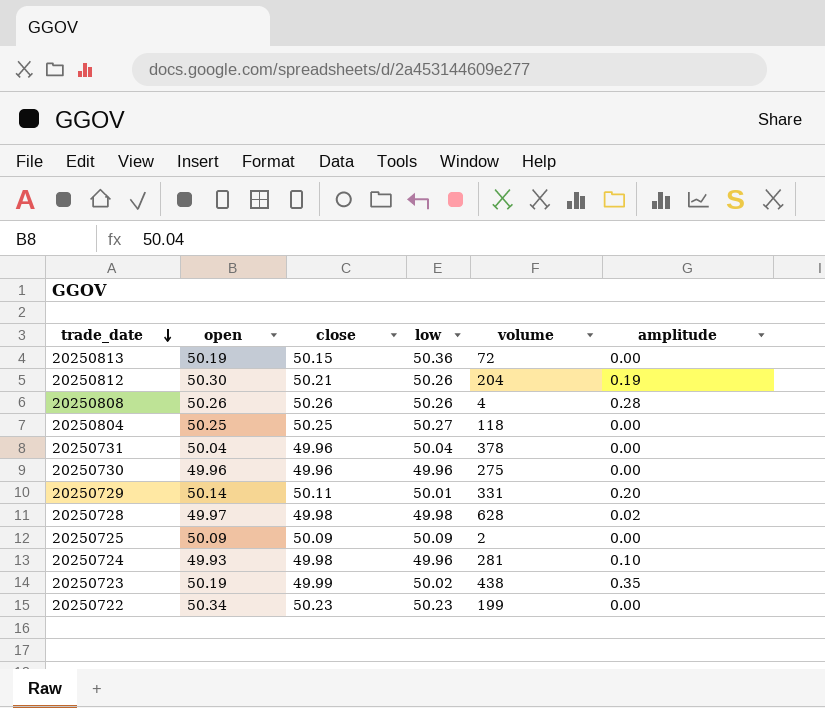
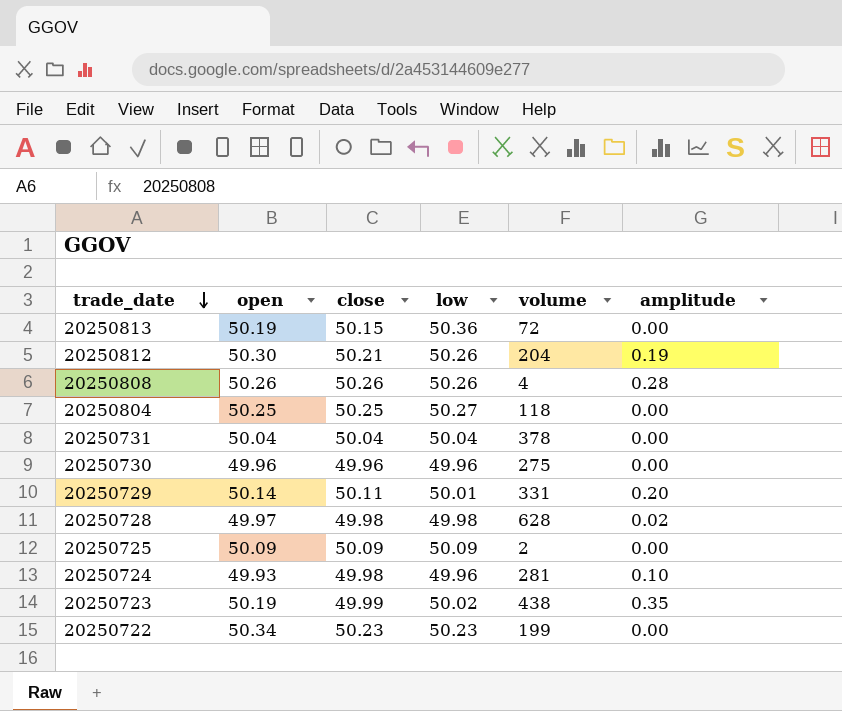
20250731 | close: 49.96 -> 50.04

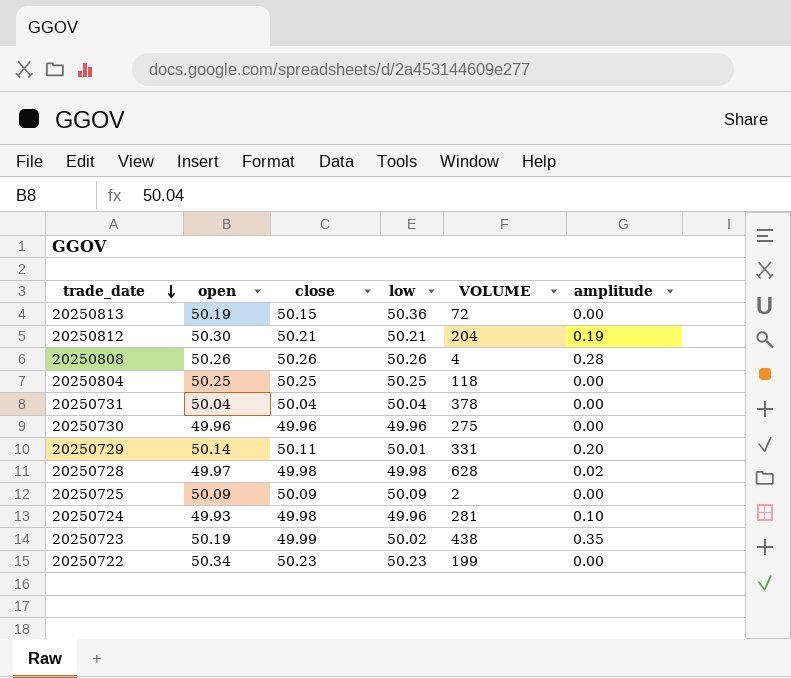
column name: volume -> VOLUME
20250812 | low: 50.26 -> 50.21
20250804 | low: 50.27 -> 50.25

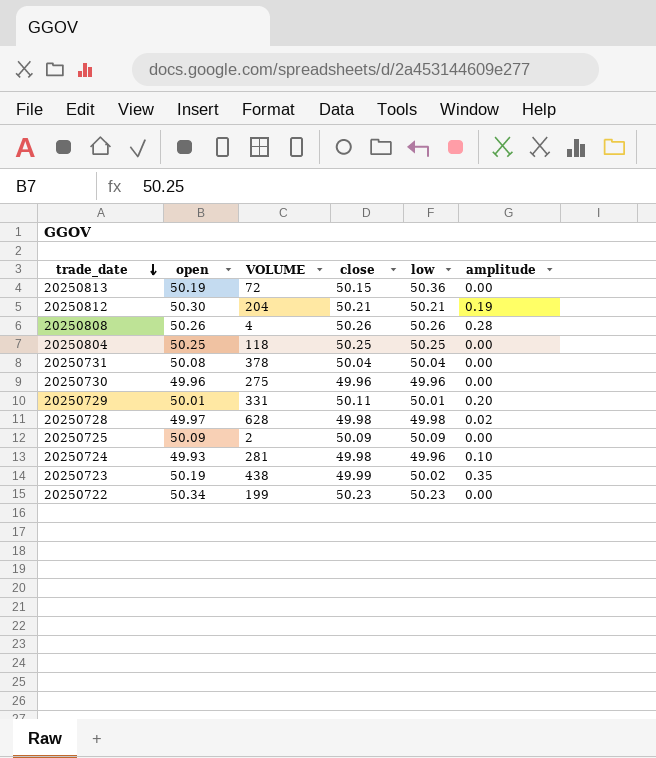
column VOLUME | position: 5 -> 3
20250731 | open: 50.04 -> 50.08
20250729 | open: 50.14 -> 50.01

